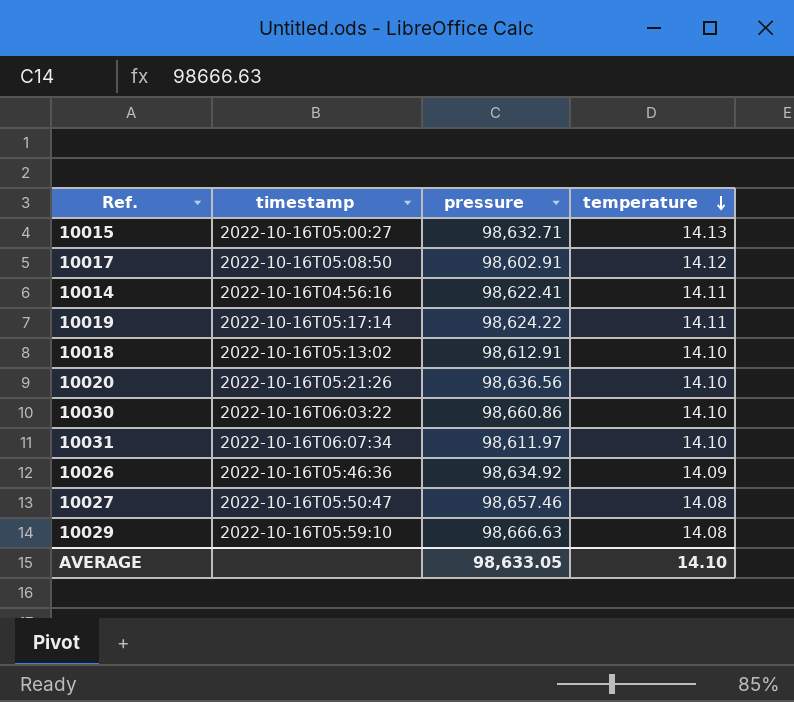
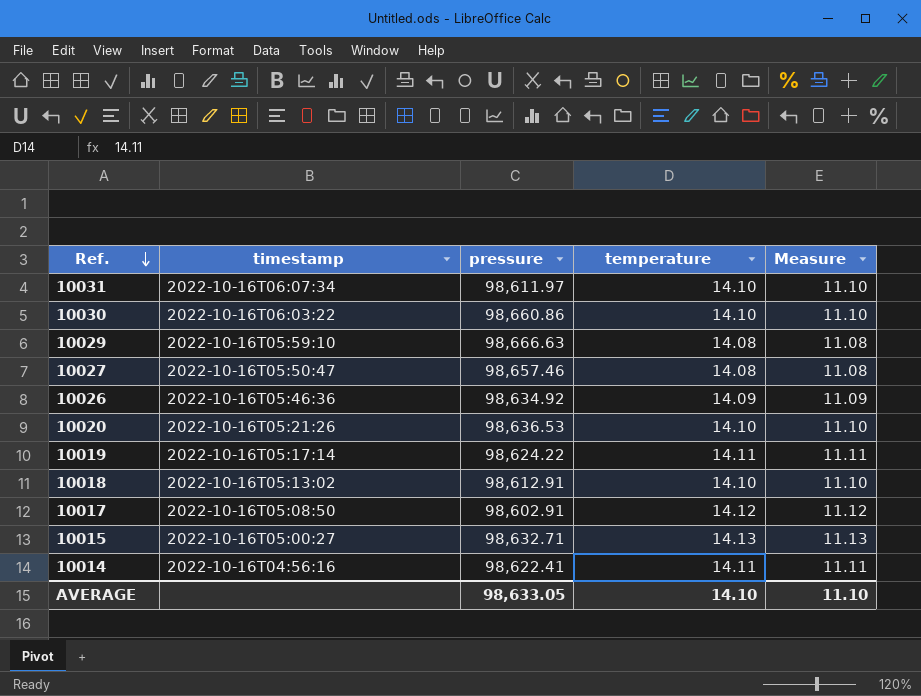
row order: temperature descending -> Ref. descending
column Measure | formula: none -> [temperature] - 3
10020 | pressure: 98,636.56 -> 98,636.53

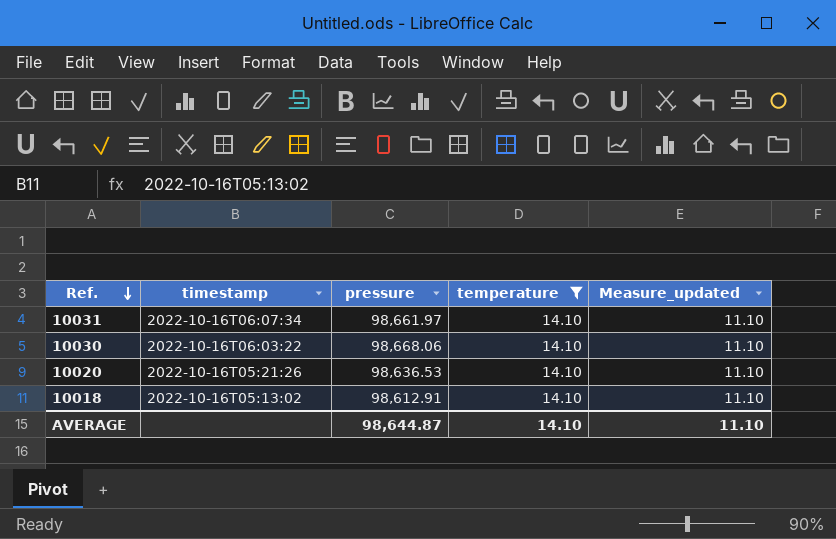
filter: none -> temperature = 14.10
column name: Measure -> Measure_updated
10031 | pressure: 98,611.97 -> 98,661.97
10030 | pressure: 98,660.86 -> 98,668.06
AVERAGE | pressure: 98,633.05 -> 98,644.87

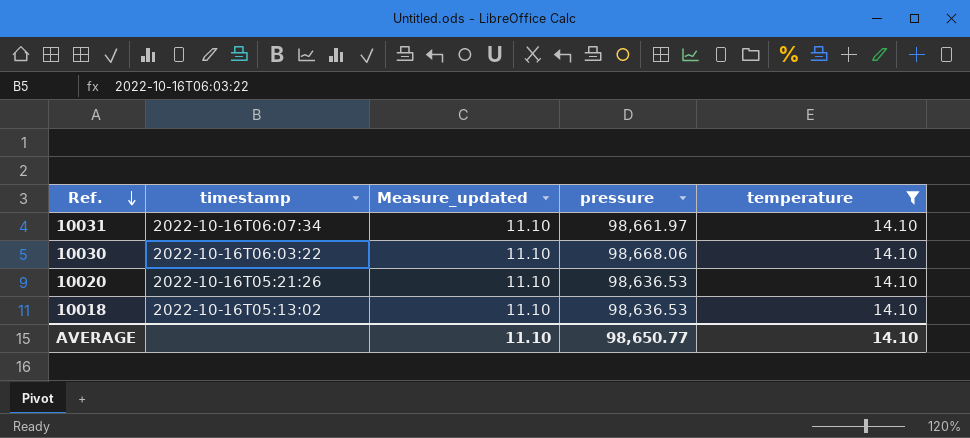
column Measure_updated | position: 5 -> 3
10018 | pressure: 98,612.91 -> 98,636.53
AVERAGE | pressure: 98,644.87 -> 98,650.77

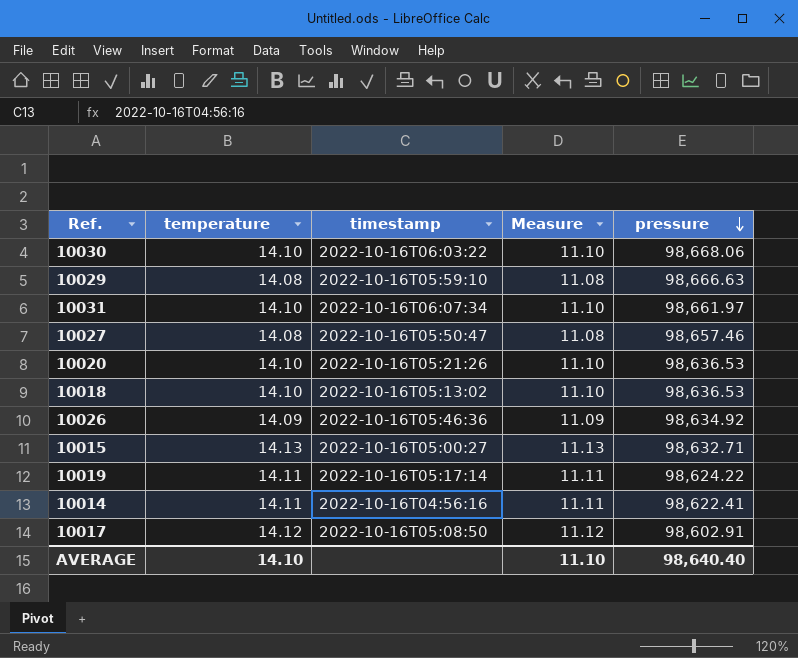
filter: temperature = 14.10 -> none
row order: Ref. descending -> pressure descending
column temperature | position: 5 -> 2
column name: Measure_updated -> Measure
AVERAGE | pressure: 98,650.77 -> 98,640.40

